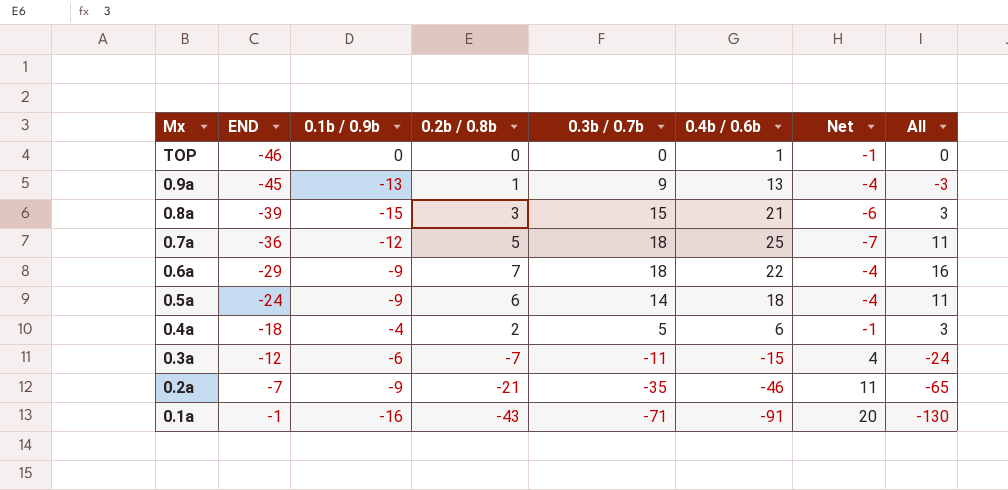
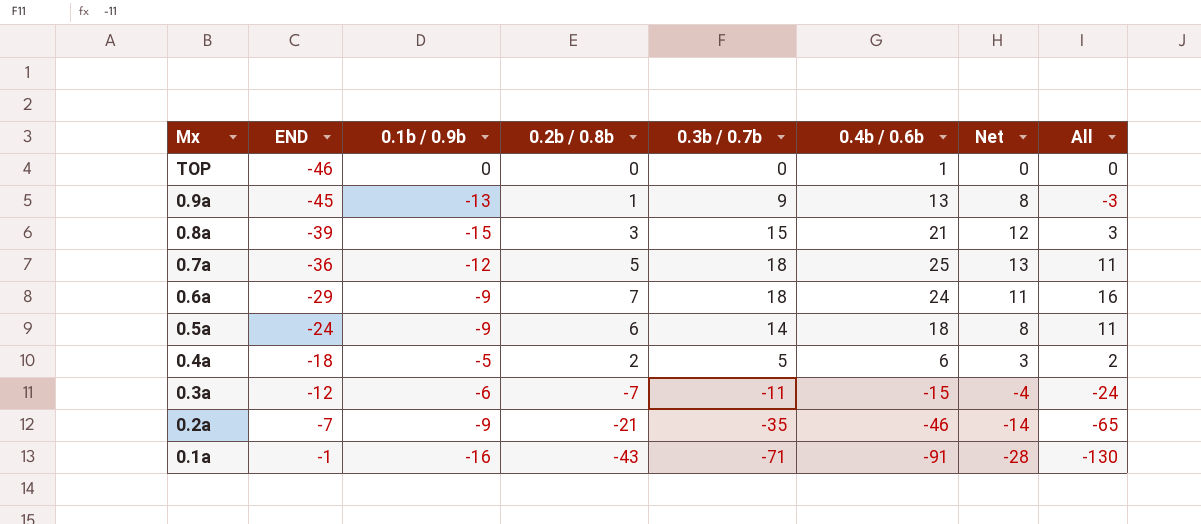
column Net | formula: [0.3b / 0.7b] - [0.4b / 0.6b] -> [0.3b / 0.7b] - [0.2b / 0.8b]
0.6a | 0.4b / 0.6b: 22 -> 24
0.4a | 0.1b / 0.9b: -4 -> -5
0.4a | All: 3 -> 2

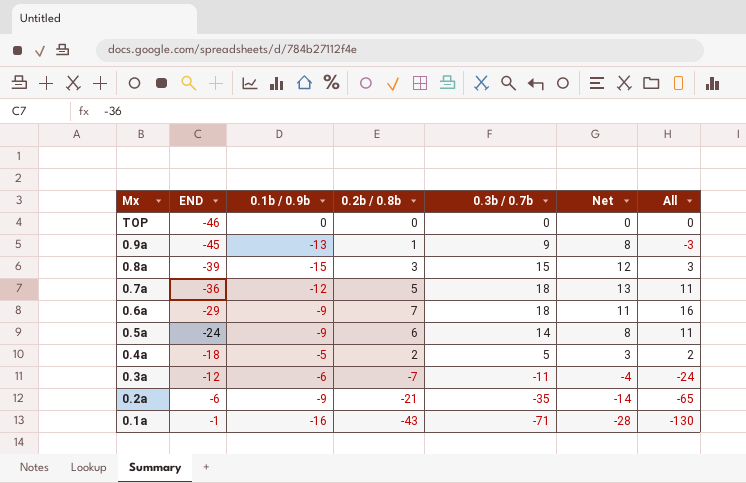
column 0.4b / 0.6b | position: 6 -> none
0.2a | END: -7 -> -6

